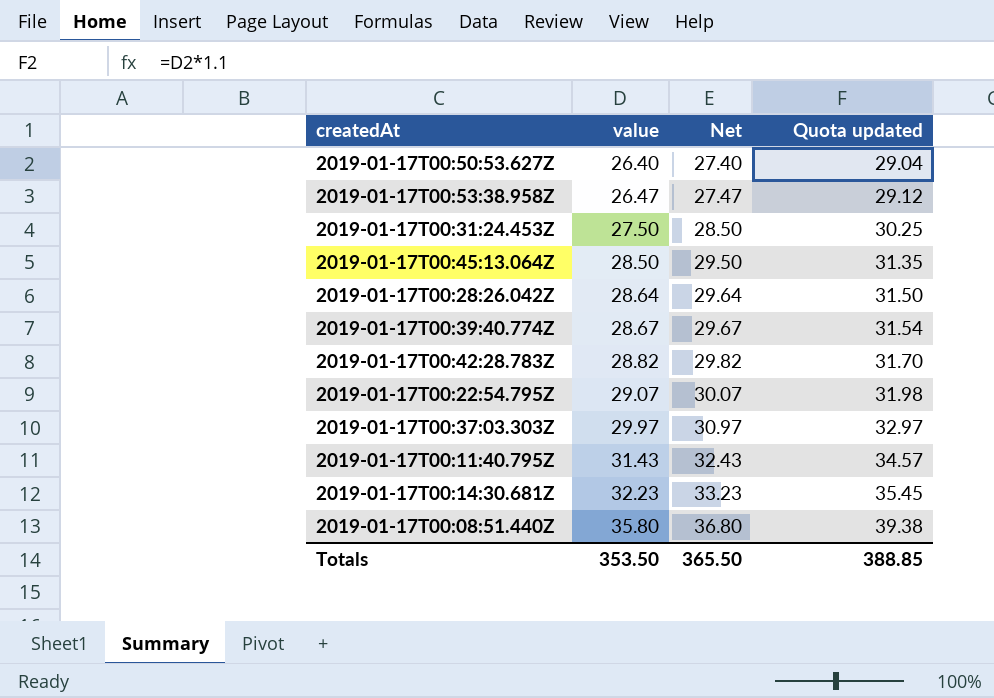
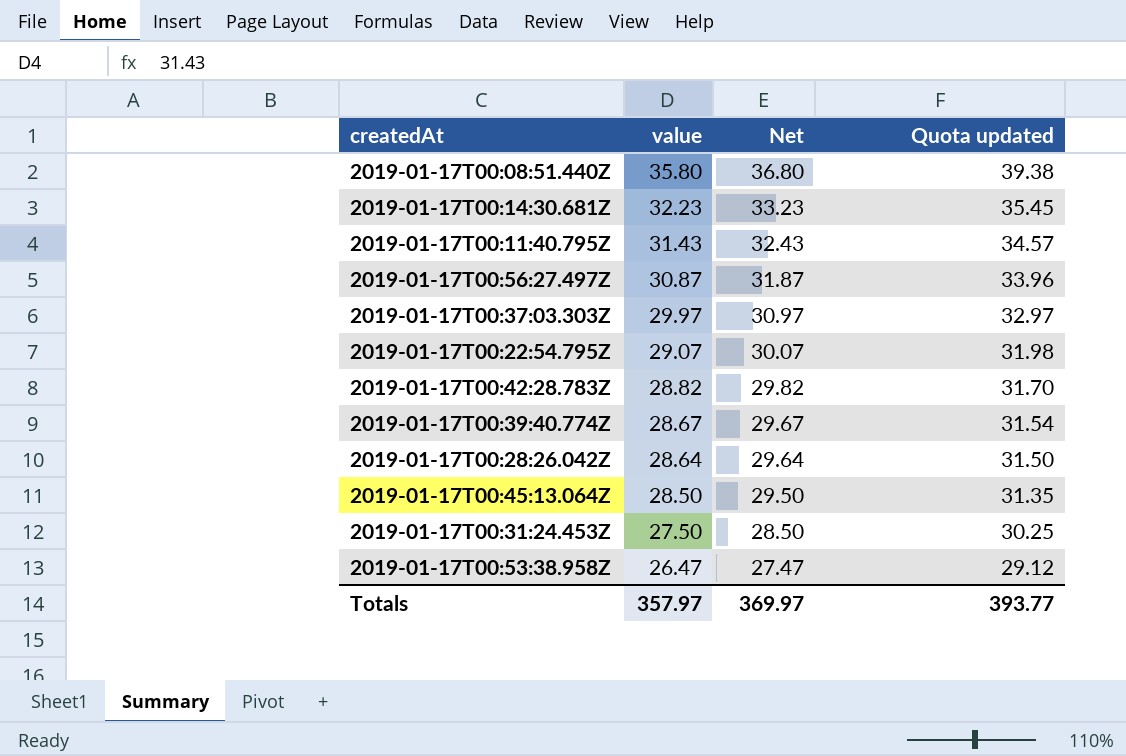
row order: value ascending -> value descending
row 2019-01-17T00:50:53.627Z: 26.40 | 27.40 | 29.04 -> none
row 2019-01-17T00:56:27.497Z: none -> 30.87 | 31.87 | 33.96
Totals | value: 353.50 -> 357.97
Totals | Net: 365.50 -> 369.97
Totals | Quota updated: 388.85 -> 393.77

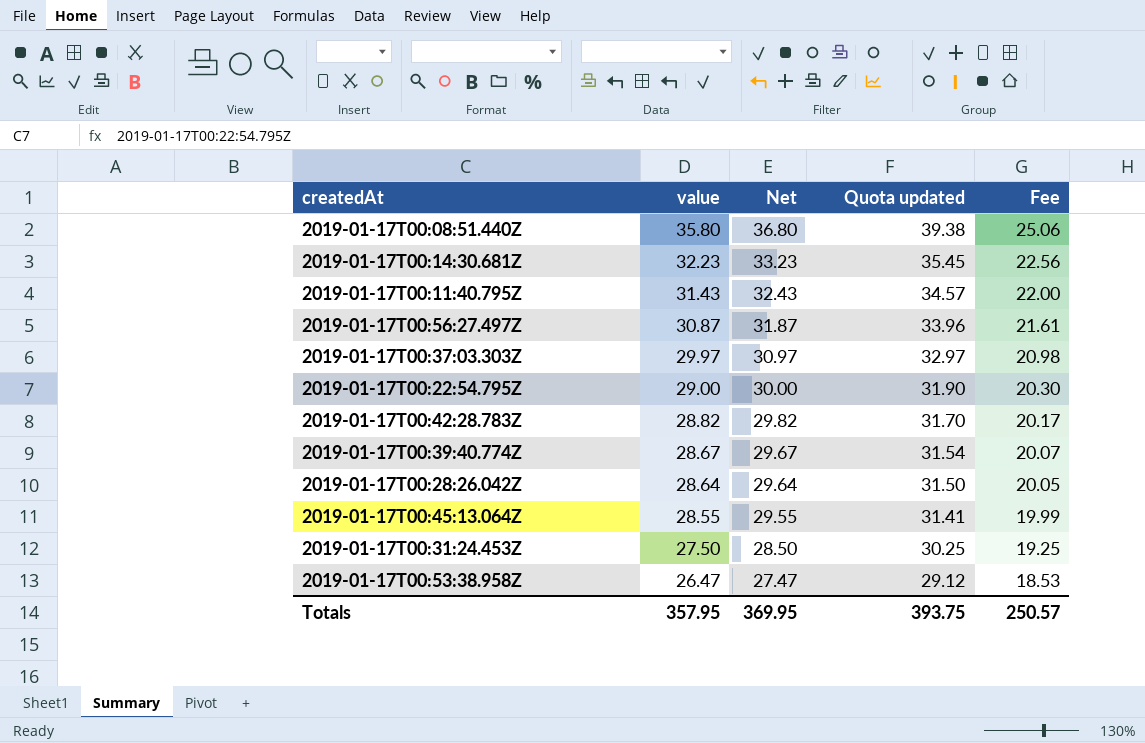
column Fee | formula: none -> [value] * 0.7
2019-01-17T00:22:54.795Z | value: 29.07 -> 29.00
2019-01-17T00:22:54.795Z | Net: 30.07 -> 30.00
2019-01-17T00:22:54.795Z | Quota updated: 31.98 -> 31.90
2019-01-17T00:45:13.064Z | value: 28.50 -> 28.55
2019-01-17T00:45:13.064Z | Net: 29.50 -> 29.55
2019-01-17T00:45:13.064Z | Quota updated: 31.35 -> 31.41
Totals | value: 357.97 -> 357.95
Totals | Net: 369.97 -> 369.95
Totals | Quota updated: 393.77 -> 393.75

